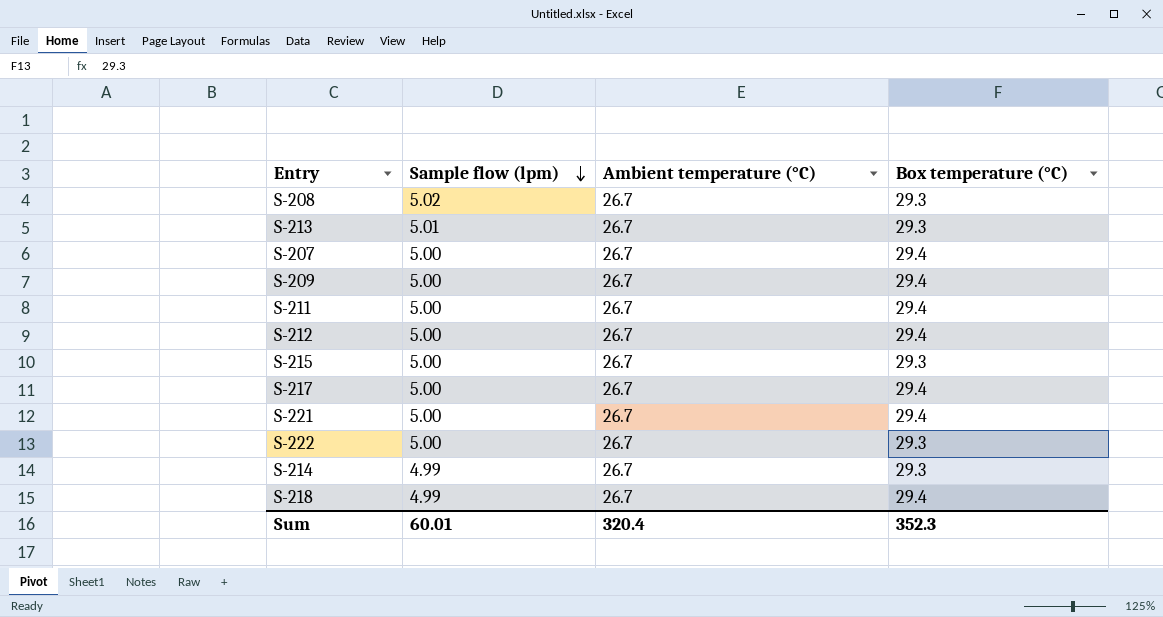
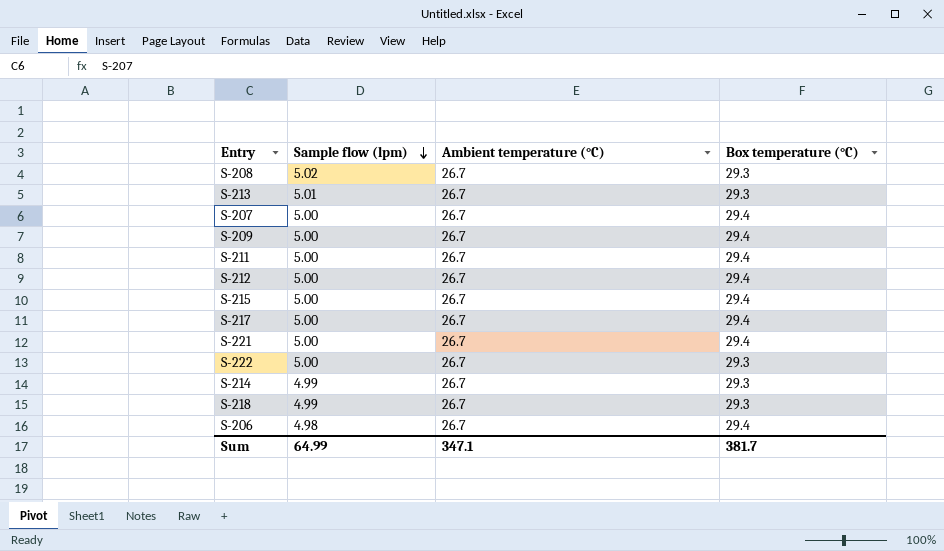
S-215 | Box temperature (°C): 29.3 -> 29.4
S-218 | Box temperature (°C): 29.4 -> 29.3
row S-206: none -> 4.98 | 26.7 | 29.4
Sum | Sample flow (lpm): 60.01 -> 64.99
Sum | Ambient temperature (°C): 320.4 -> 347.1
Sum | Box temperature (°C): 352.3 -> 381.7

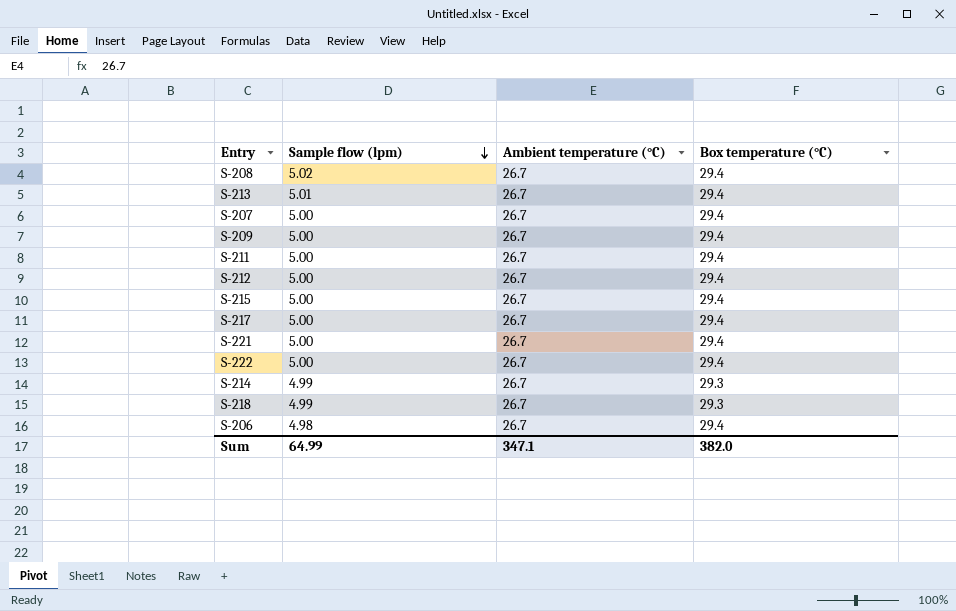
S-208 | Box temperature (°C): 29.3 -> 29.4
S-213 | Box temperature (°C): 29.3 -> 29.4
S-222 | Box temperature (°C): 29.3 -> 29.4
Sum | Box temperature (°C): 381.7 -> 382.0

